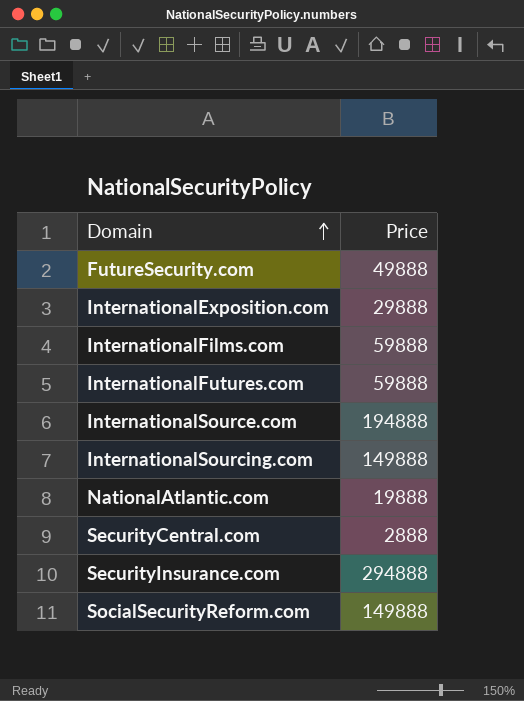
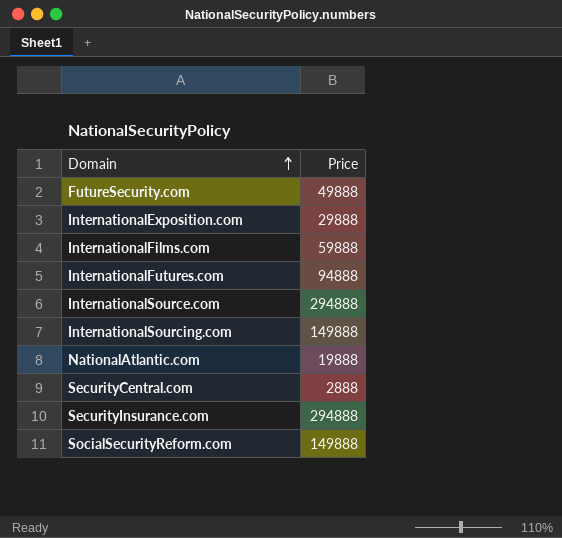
InternationalFutures.com | Price: 59888 -> 94888
InternationalSource.com | Price: 194888 -> 294888

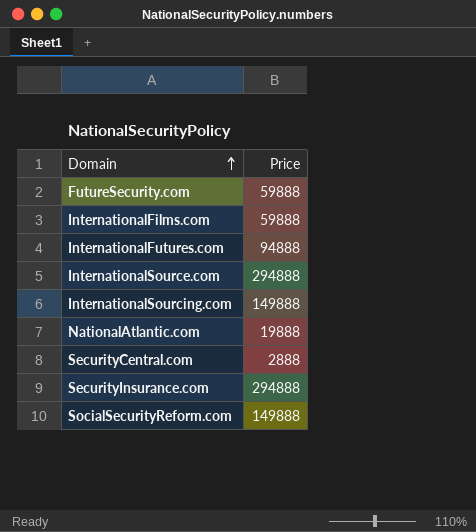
row InternationalExposition.com: 29888 -> none
FutureSecurity.com | Price: 49888 -> 59888

